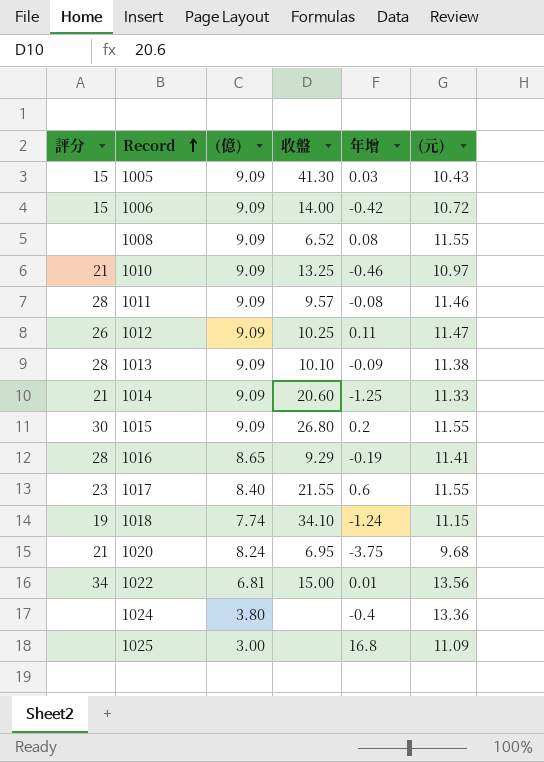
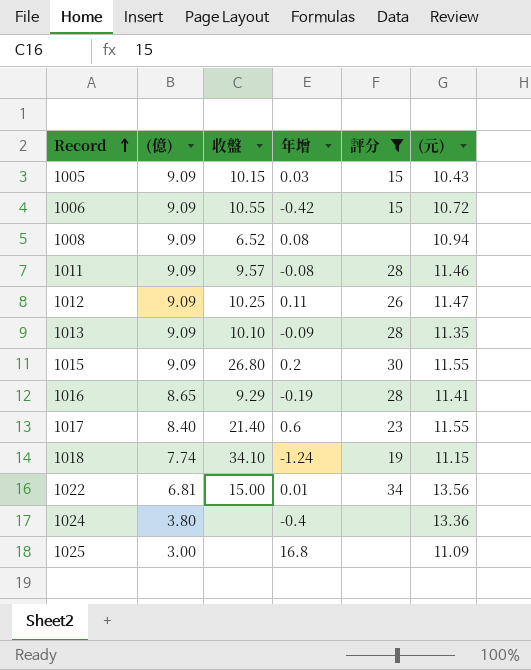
filter: none -> 評分 != 21
column 評分 | position: 1 -> 5
1005 | 收盤: 41.30 -> 10.15
1006 | 收盤: 14.00 -> 10.55
1008 | (元): 11.55 -> 10.94
1013 | (元): 11.38 -> 11.35
1017 | 收盤: 21.55 -> 21.40

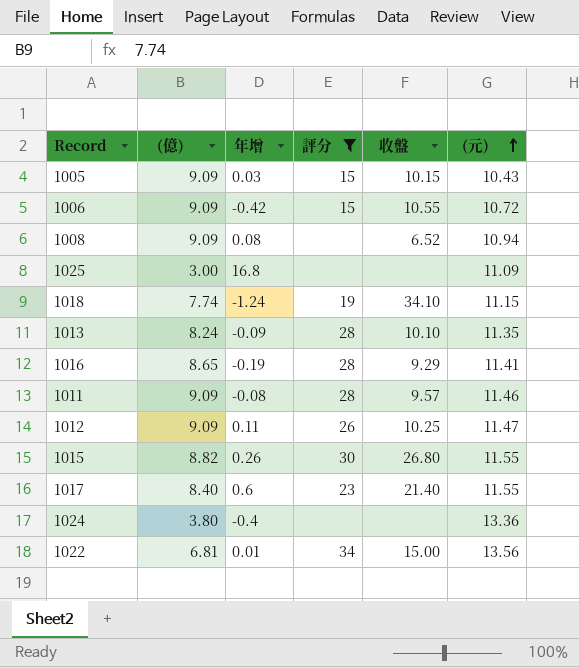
row order: Record ascending -> (元) ascending
column 收盤 | position: 3 -> 5
1013 | (億): 9.09 -> 8.24
1015 | (億): 9.09 -> 8.82
1015 | 年增: 0.2 -> 0.26

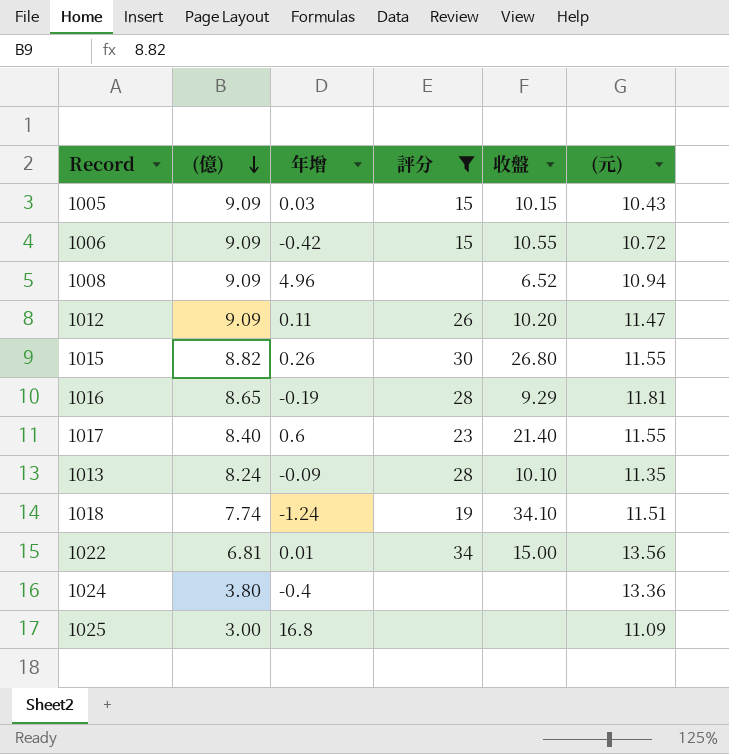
row order: (元) ascending -> (億) descending
row 1011: 9.09 | -0.08 | 28 | 9.57 | 11.46 -> none
1008 | 年增: 0.08 -> 4.96
1012 | 收盤: 10.25 -> 10.20
1016 | (元): 11.41 -> 11.81
1018 | (元): 11.15 -> 11.51

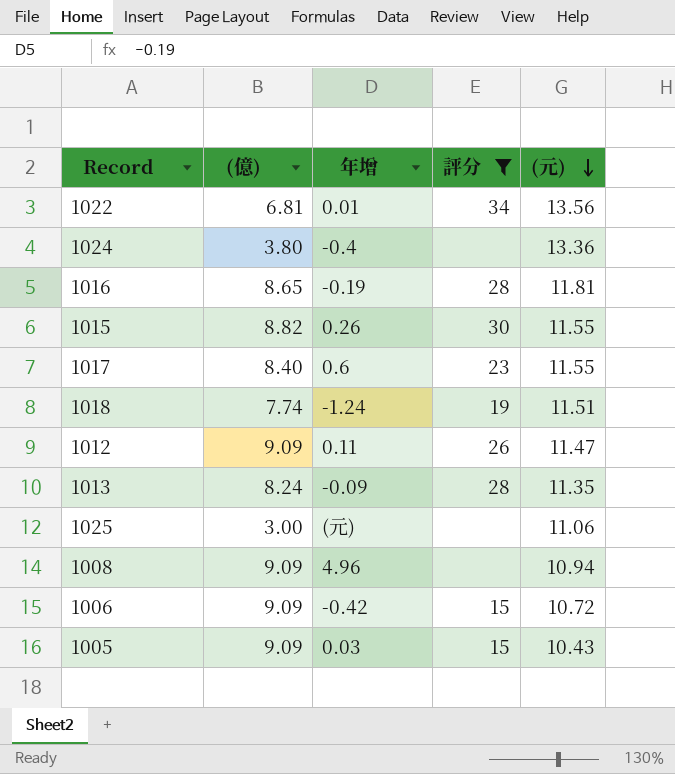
row order: (億) descending -> (元) descending
column 收盤 | position: 5 -> none
1025 | 年增: 16.8 -> (元)
1025 | (元): 11.09 -> 11.06

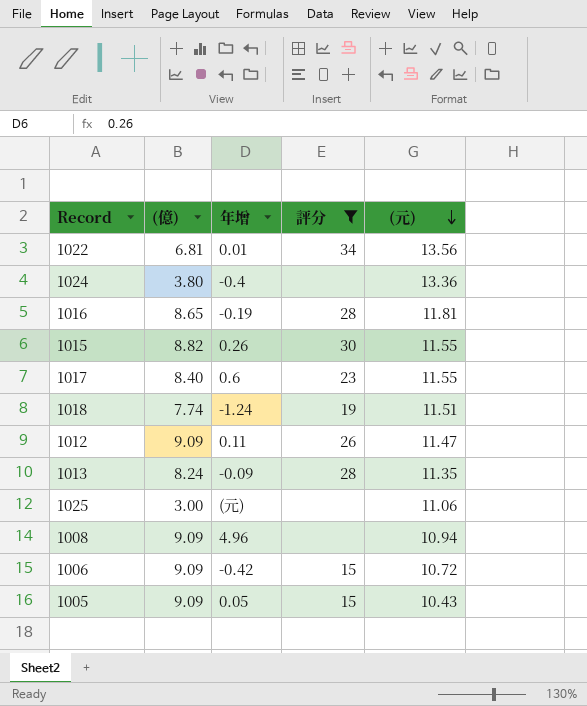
1005 | 年增: 0.03 -> 0.05

